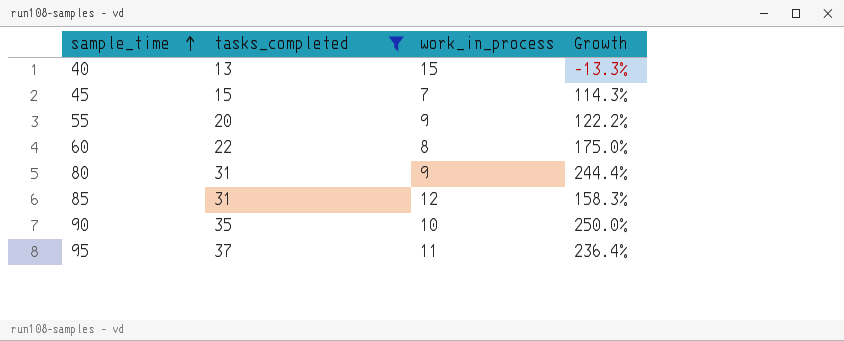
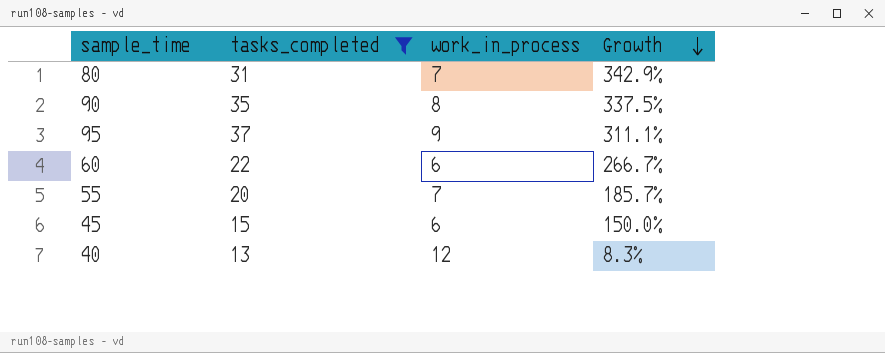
row order: sample_time ascending -> Growth descending
row 85: 31 | 12 | 158.3% -> none
80 | work_in_process: 9 -> 7
80 | Growth: 244.4% -> 342.9%
90 | work_in_process: 10 -> 8
90 | Growth: 250.0% -> 337.5%
95 | work_in_process: 11 -> 9
95 | Growth: 236.4% -> 311.1%
60 | work_in_process: 8 -> 6
60 | Growth: 175.0% -> 266.7%
55 | work_in_process: 9 -> 7
55 | Growth: 122.2% -> 185.7%
45 | work_in_process: 7 -> 6
45 | Growth: 114.3% -> 150.0%
40 | work_in_process: 15 -> 12
40 | Growth: -13.3% -> 8.3%

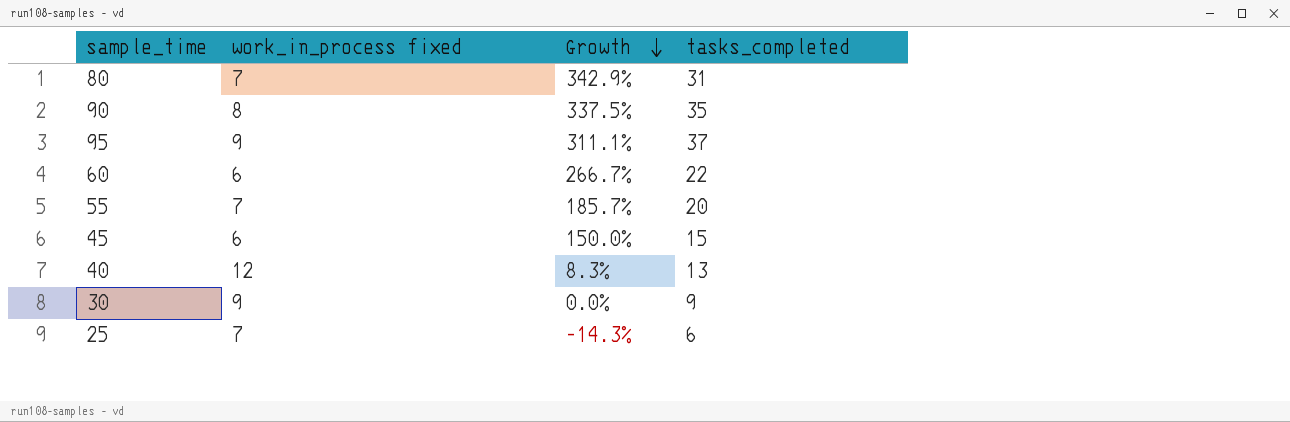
filter: tasks_completed >= 13 -> none
column name: work_in_process -> work_in_process fixed
column tasks_completed | position: 2 -> 4

